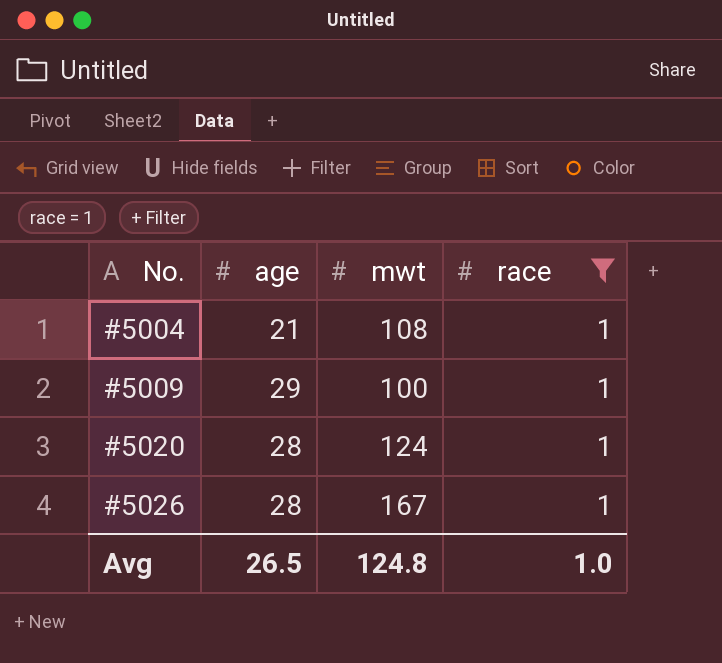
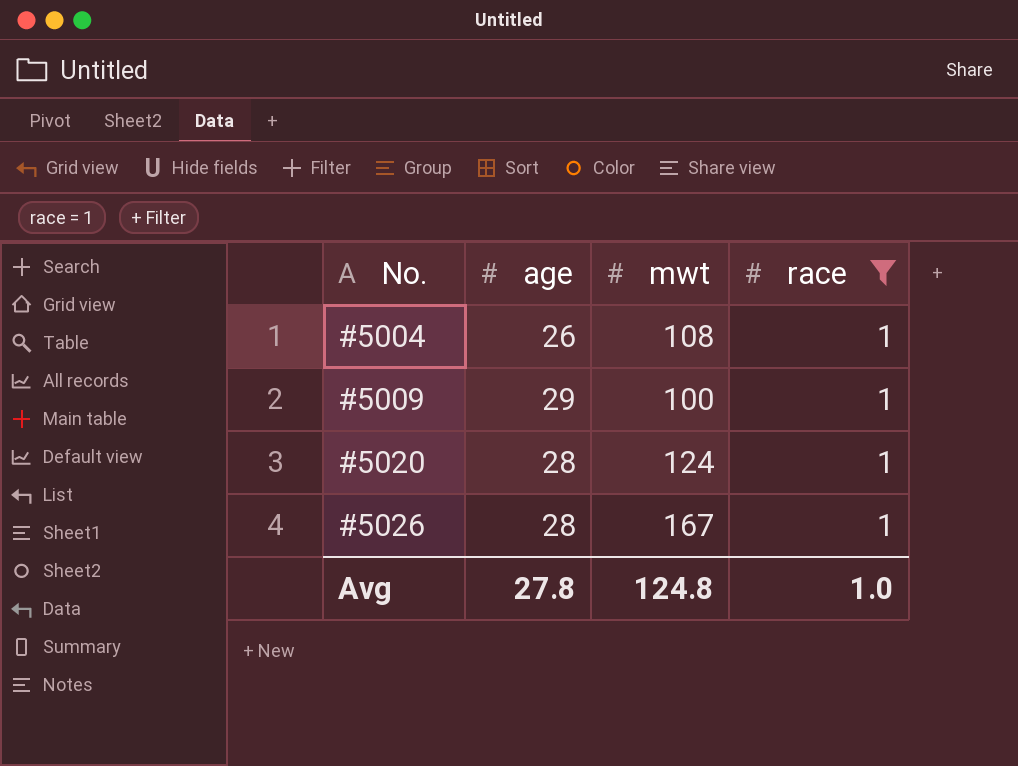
#5004 | age: 21 -> 26
Avg | age: 26.5 -> 27.8

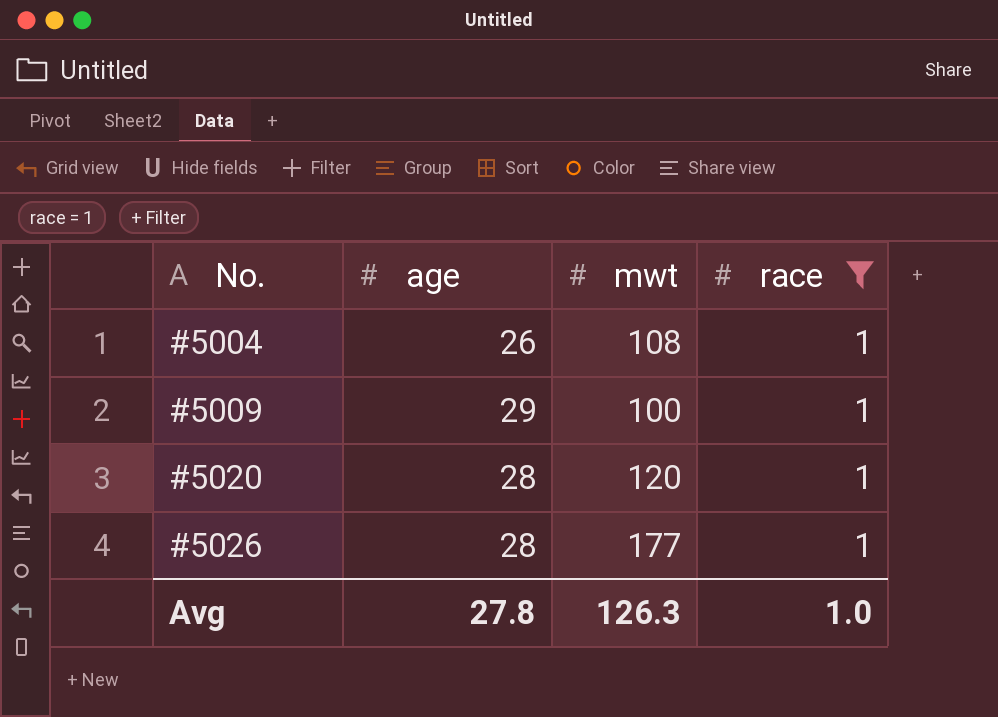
#5020 | mwt: 124 -> 120
#5026 | mwt: 167 -> 177
Avg | mwt: 124.8 -> 126.3

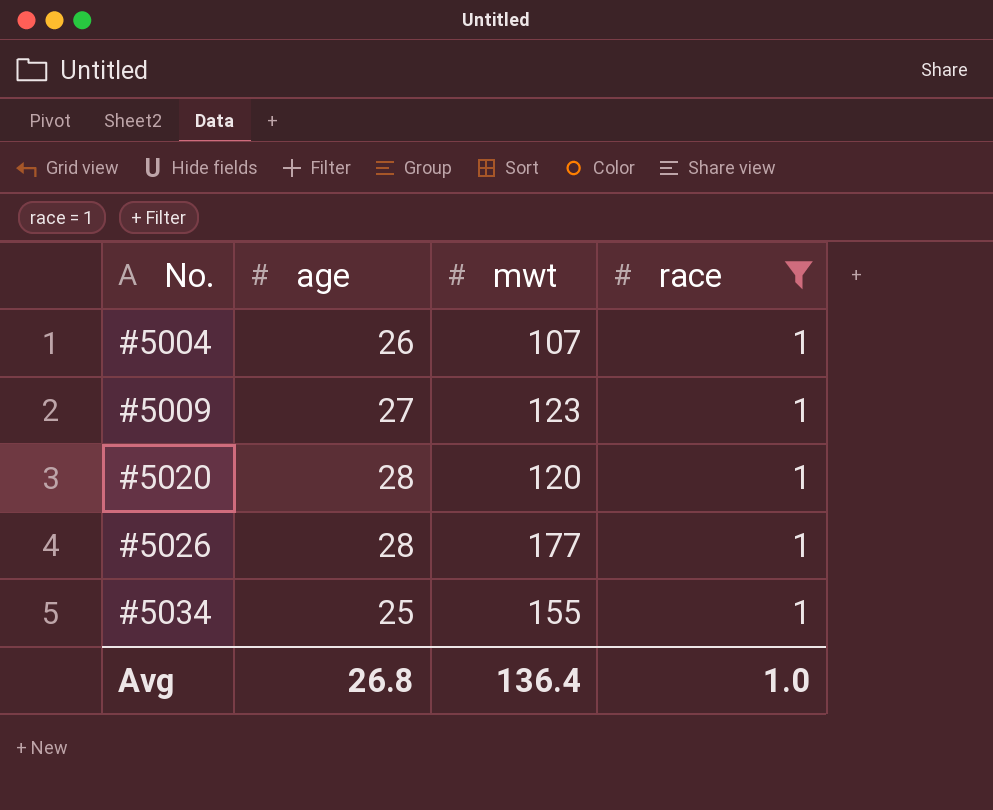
#5004 | mwt: 108 -> 107
#5009 | age: 29 -> 27
#5009 | mwt: 100 -> 123
row #5034: none -> 25 | 155 | 1
Avg | age: 27.8 -> 26.8
Avg | mwt: 126.3 -> 136.4

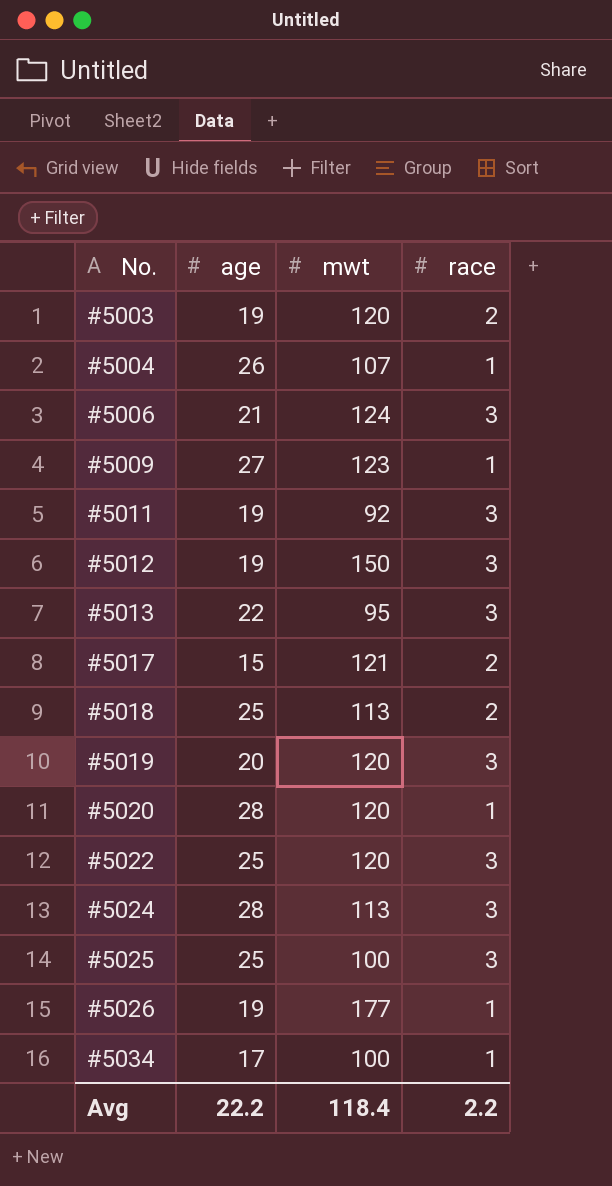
filter: race = 1 -> none
#5026 | age: 28 -> 19
#5034 | age: 25 -> 17
#5034 | mwt: 155 -> 100
Avg | age: 26.8 -> 22.2
Avg | mwt: 136.4 -> 118.4
Avg | race: 1.0 -> 2.2

